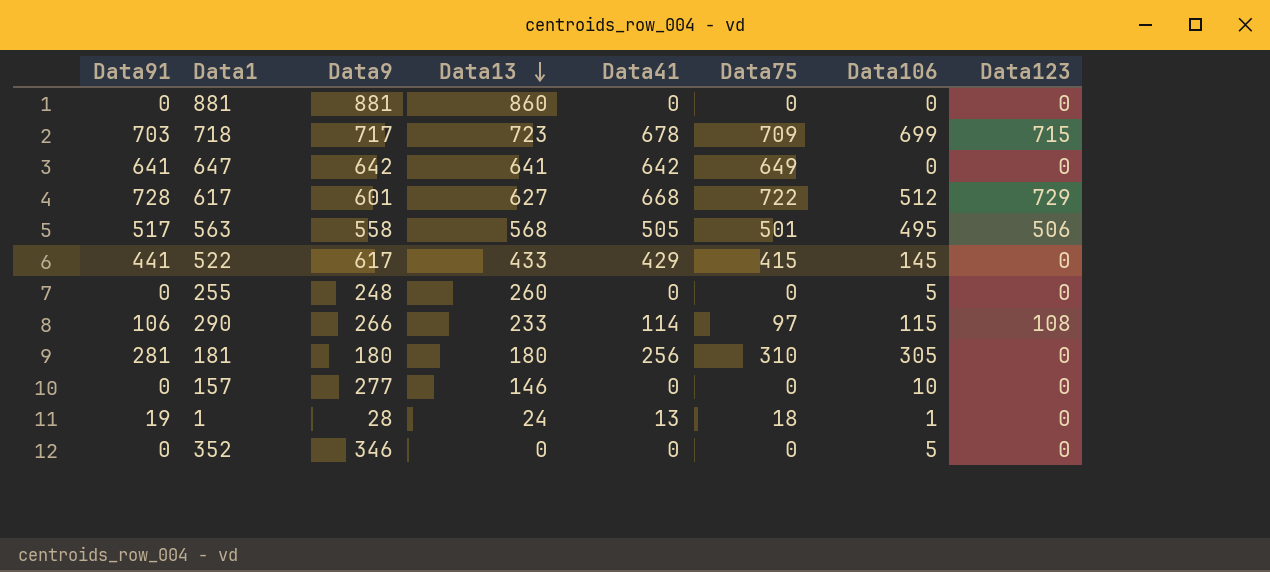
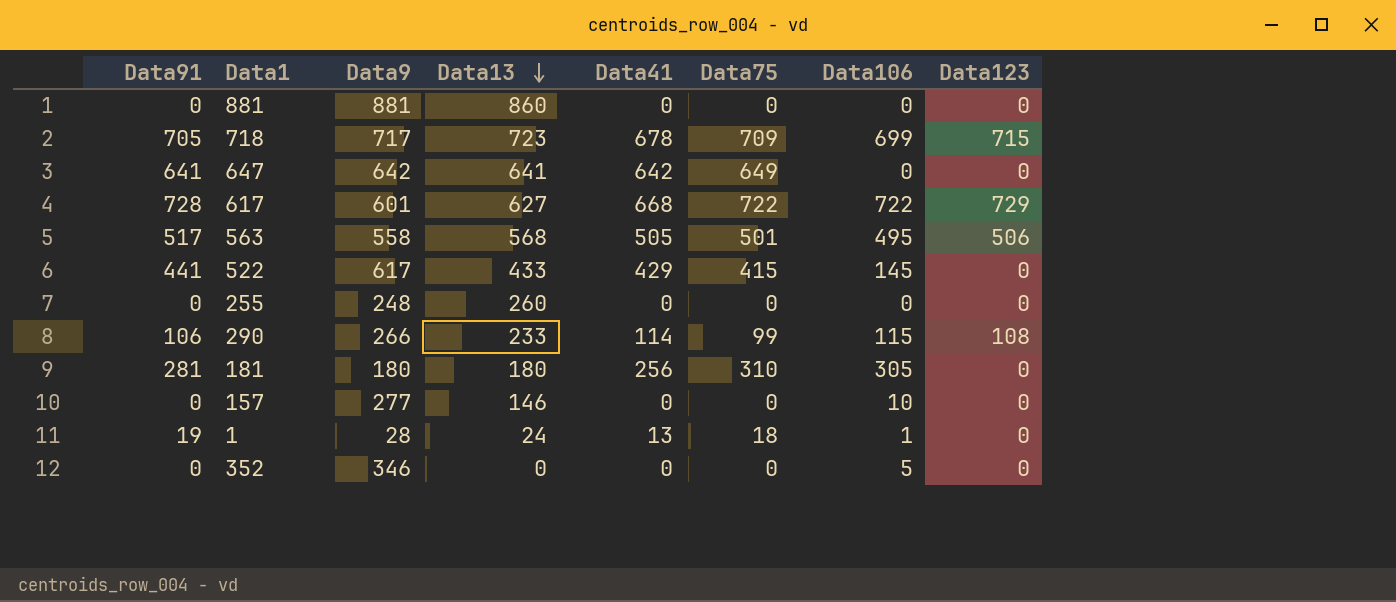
718 | Data91: 703 -> 705
617 | Data106: 512 -> 722
255 | Data106: 5 -> 0
290 | Data75: 97 -> 99

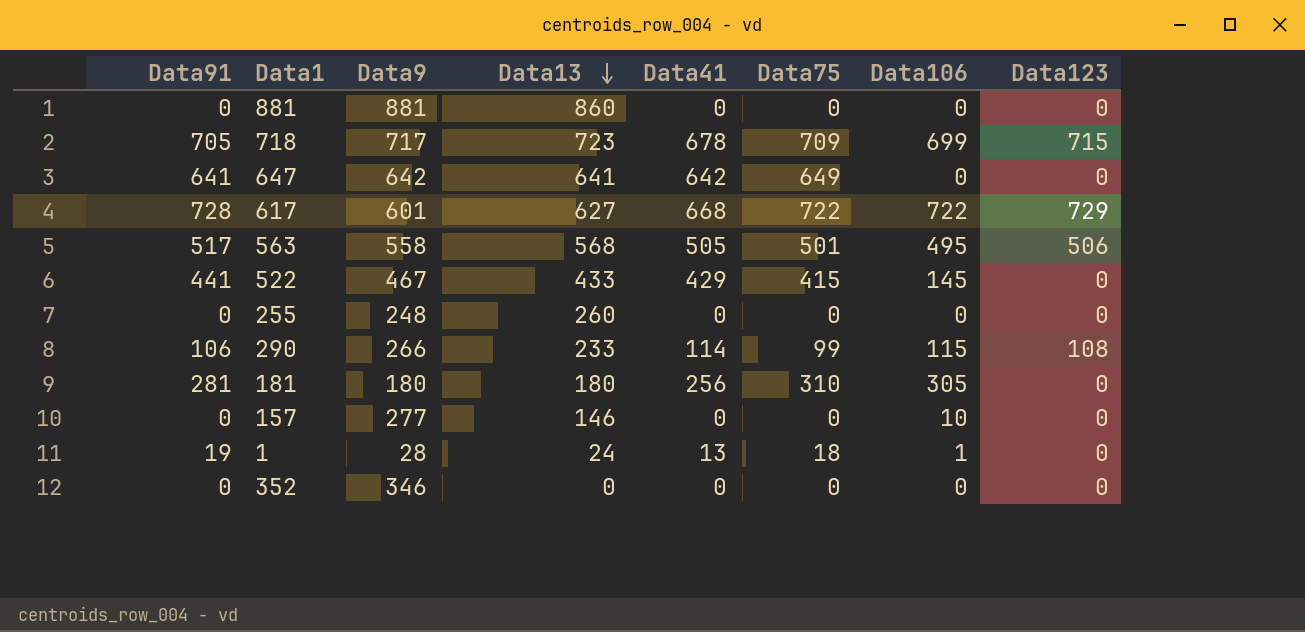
522 | Data9: 617 -> 467
352 | Data106: 5 -> 0

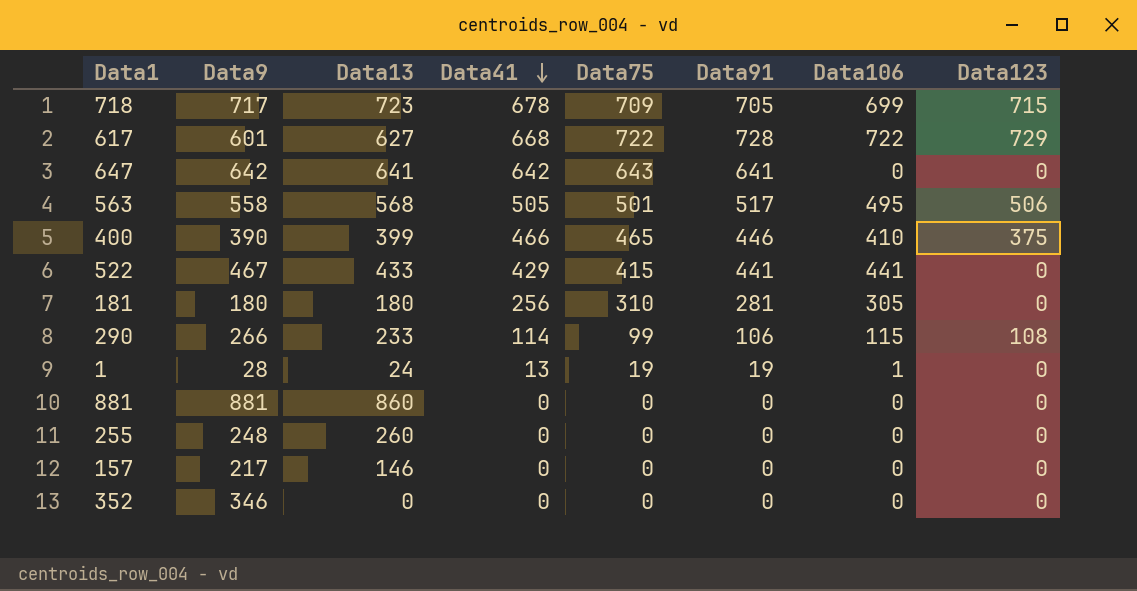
row order: Data13 descending -> Data41 descending
column Data91 | position: 1 -> 6
647 | Data75: 649 -> 643
row 400: none -> 390 | 399 | 466 | 465 | 446 | 410 | 375
522 | Data106: 145 -> 441
1 | Data75: 18 -> 19
157 | Data9: 277 -> 217
157 | Data106: 10 -> 0

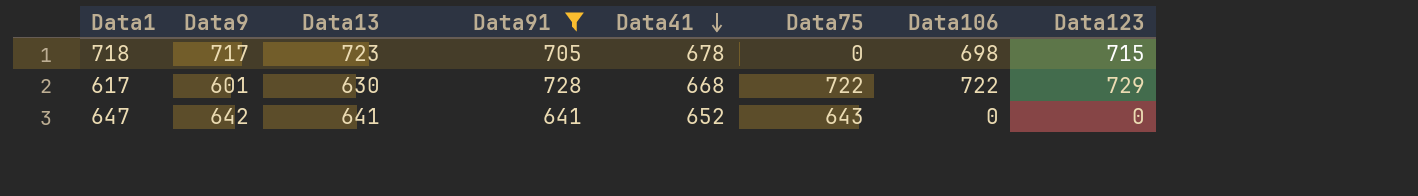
filter: none -> Data91 >= 641
column Data91 | position: 6 -> 4
718 | Data75: 709 -> 0
718 | Data106: 699 -> 698
617 | Data13: 627 -> 630
647 | Data41: 642 -> 652

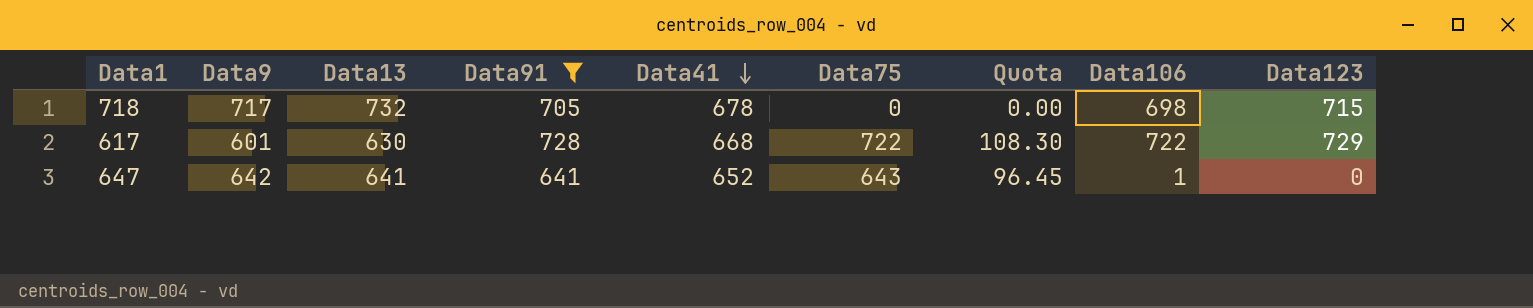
column Quota | formula: none -> [Data75] * 0.15
718 | Data13: 723 -> 732
647 | Data106: 0 -> 1

